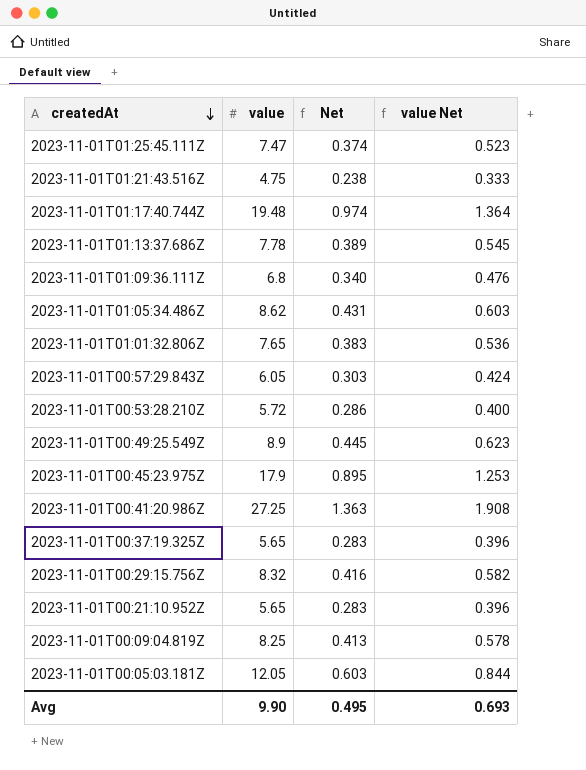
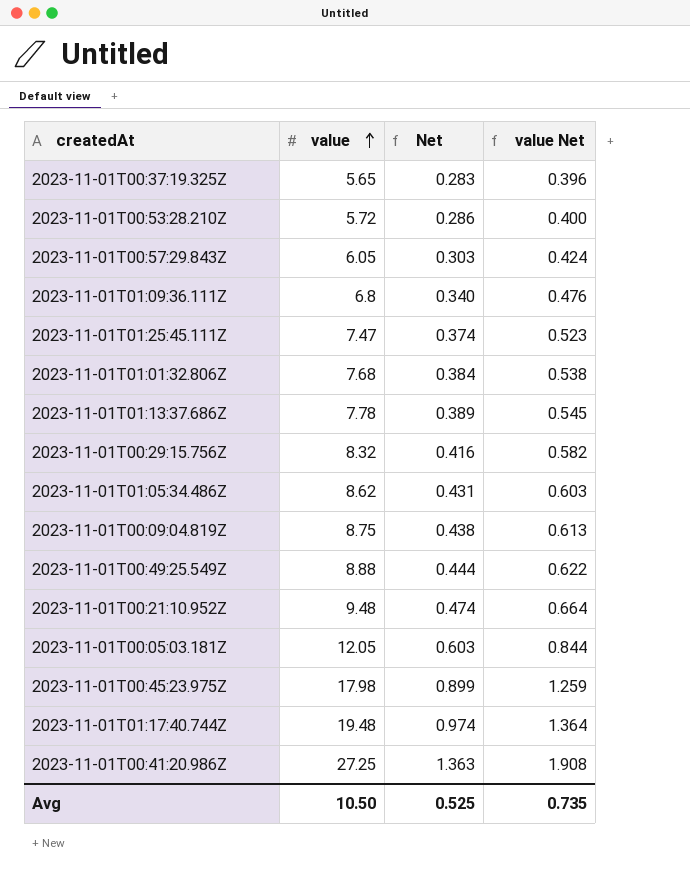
row order: createdAt descending -> value ascending
row 2023-11-01T01:21:43.516Z: 4.75 | 0.238 | 0.333 -> none
2023-11-01T01:01:32.806Z | value: 7.65 -> 7.68
2023-11-01T01:01:32.806Z | Net: 0.383 -> 0.384
2023-11-01T01:01:32.806Z | value Net: 0.536 -> 0.538
2023-11-01T00:09:04.819Z | value: 8.25 -> 8.75
2023-11-01T00:09:04.819Z | Net: 0.413 -> 0.438
2023-11-01T00:09:04.819Z | value Net: 0.578 -> 0.613
2023-11-01T00:49:25.549Z | value: 8.9 -> 8.88
2023-11-01T00:49:25.549Z | Net: 0.445 -> 0.444
2023-11-01T00:49:25.549Z | value Net: 0.623 -> 0.622
2023-11-01T00:21:10.952Z | value: 5.65 -> 9.48
2023-11-01T00:21:10.952Z | Net: 0.283 -> 0.474
2023-11-01T00:21:10.952Z | value Net: 0.396 -> 0.664
2023-11-01T00:45:23.975Z | value: 17.9 -> 17.98
2023-11-01T00:45:23.975Z | Net: 0.895 -> 0.899
2023-11-01T00:45:23.975Z | value Net: 1.253 -> 1.259
Avg | value: 9.90 -> 10.50
Avg | Net: 0.495 -> 0.525
Avg | value Net: 0.693 -> 0.735

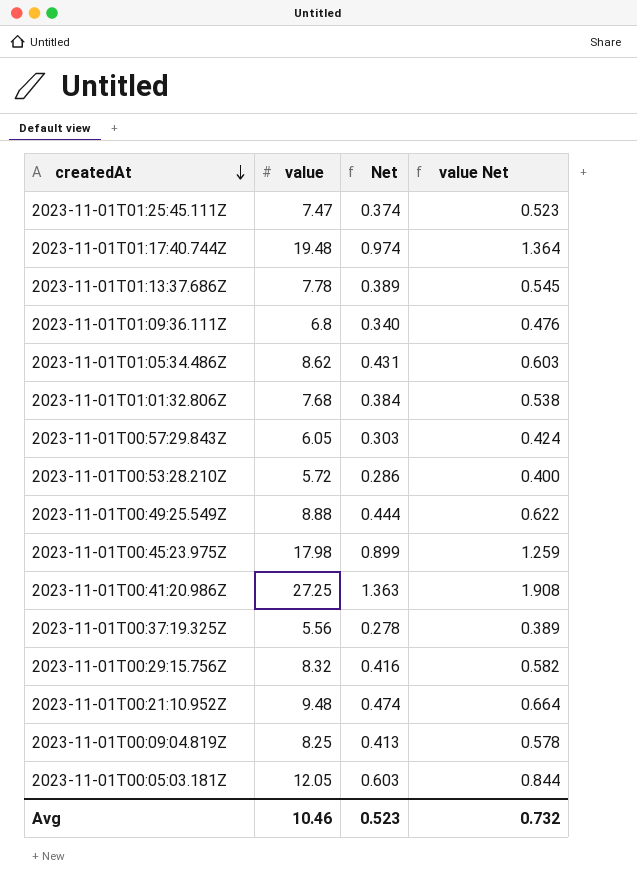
row order: value ascending -> createdAt descending
2023-11-01T00:37:19.325Z | value: 5.65 -> 5.56
2023-11-01T00:37:19.325Z | Net: 0.283 -> 0.278
2023-11-01T00:37:19.325Z | value Net: 0.396 -> 0.389
2023-11-01T00:09:04.819Z | value: 8.75 -> 8.25
2023-11-01T00:09:04.819Z | Net: 0.438 -> 0.413
2023-11-01T00:09:04.819Z | value Net: 0.613 -> 0.578
Avg | value: 10.50 -> 10.46
Avg | Net: 0.525 -> 0.523
Avg | value Net: 0.735 -> 0.732

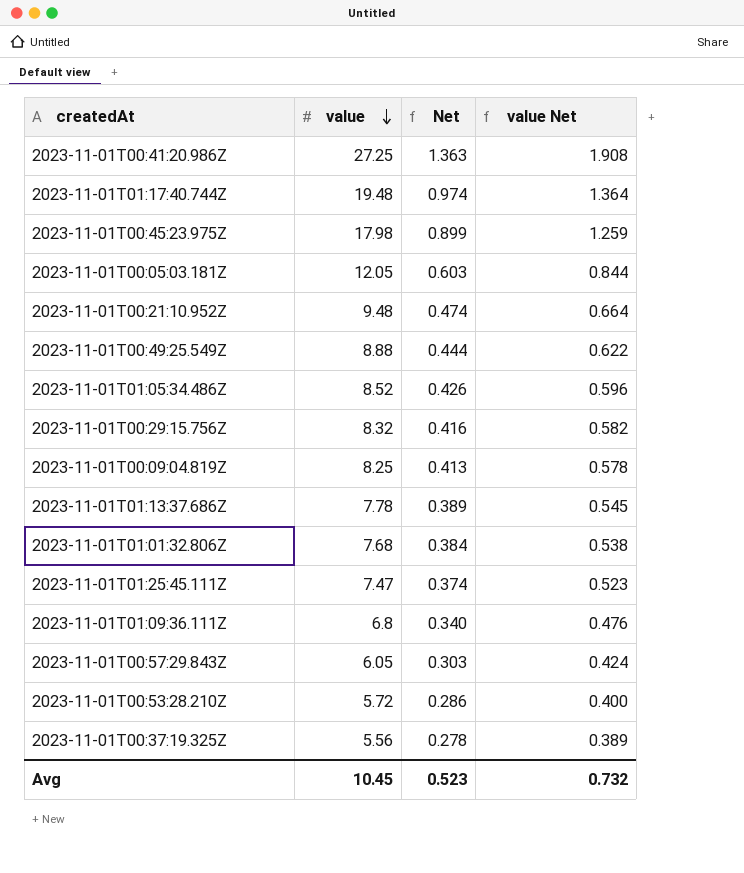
row order: createdAt descending -> value descending
2023-11-01T01:05:34.486Z | value: 8.62 -> 8.52
2023-11-01T01:05:34.486Z | Net: 0.431 -> 0.426
2023-11-01T01:05:34.486Z | value Net: 0.603 -> 0.596
Avg | value: 10.46 -> 10.45

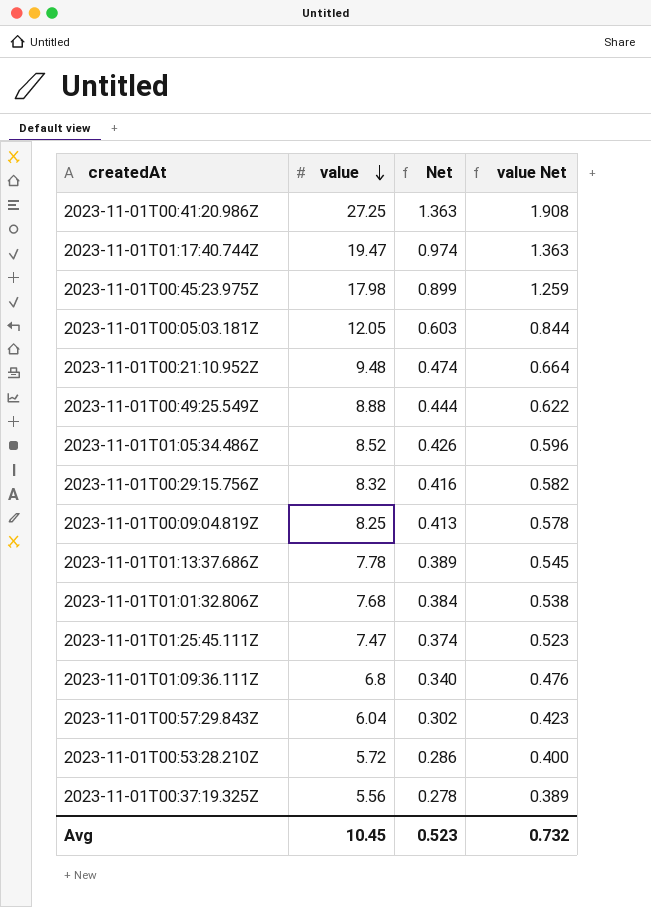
2023-11-01T01:17:40.744Z | value: 19.48 -> 19.47
2023-11-01T01:17:40.744Z | value Net: 1.364 -> 1.363
2023-11-01T00:57:29.843Z | value: 6.05 -> 6.04
2023-11-01T00:57:29.843Z | Net: 0.303 -> 0.302
2023-11-01T00:57:29.843Z | value Net: 0.424 -> 0.423

